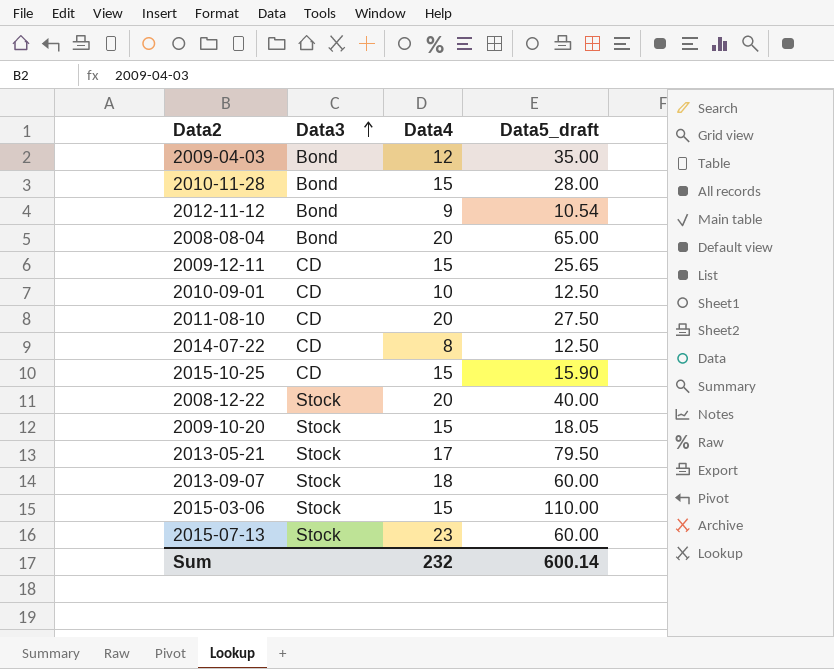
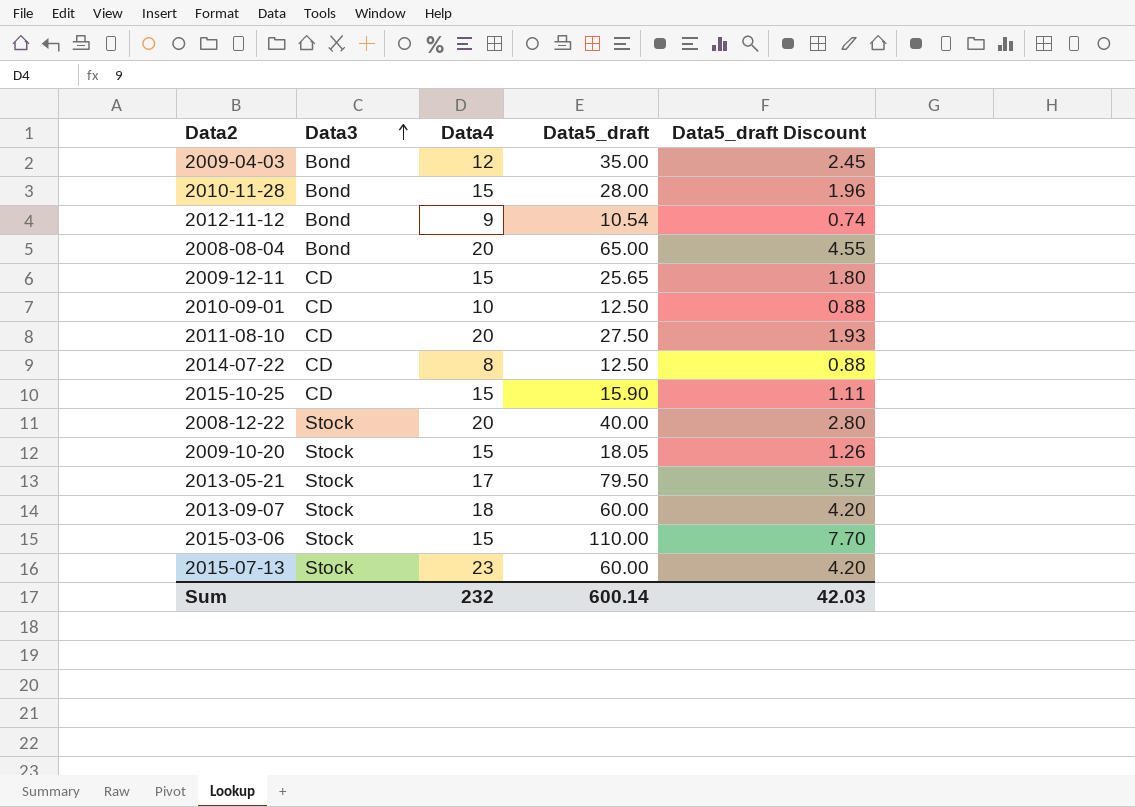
column Data5_draft Discount | formula: none -> [Data5_draft] * 0.07

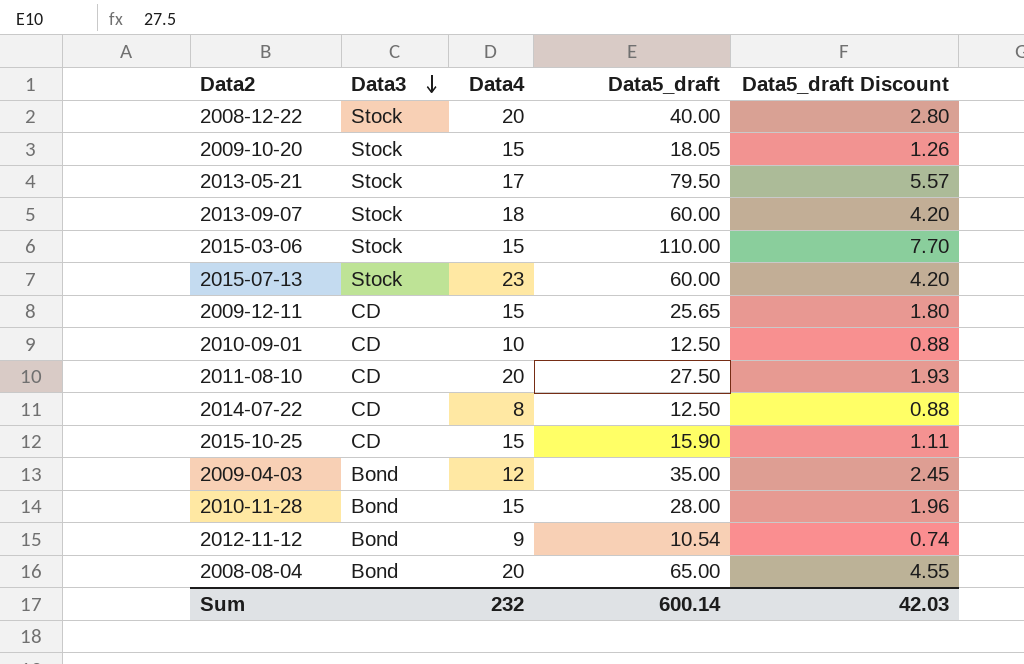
row order: Data3 ascending -> Data3 descending

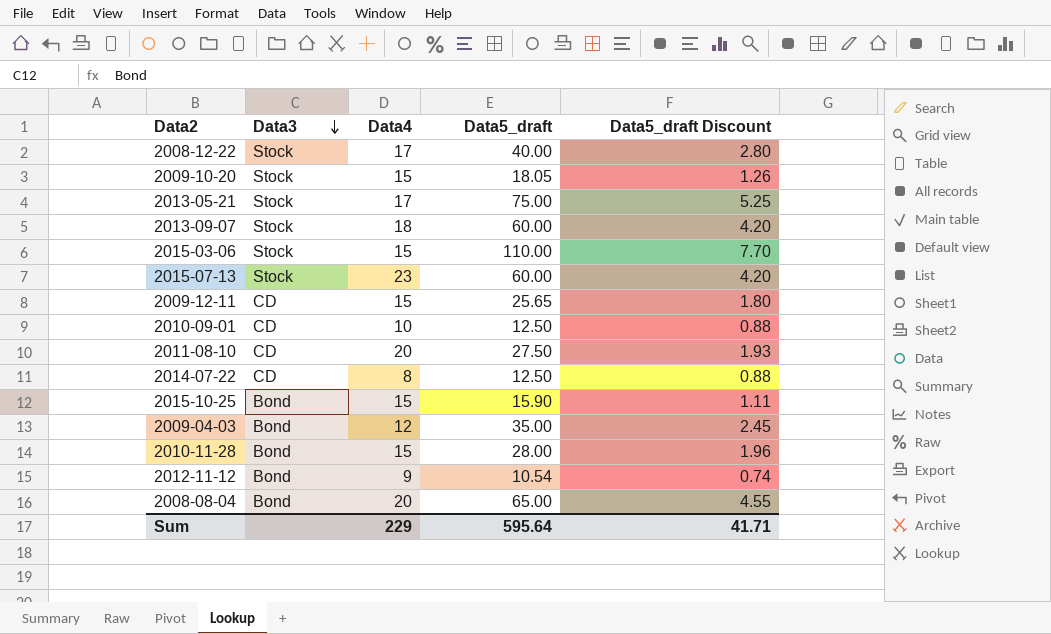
2008-12-22 | Data4: 20 -> 17
2013-05-21 | Data5_draft: 79.50 -> 75.00
2013-05-21 | Data5_draft Discount: 5.57 -> 5.25
2015-10-25 | Data3: CD -> Bond
Sum | Data4: 232 -> 229
Sum | Data5_draft: 600.14 -> 595.64
Sum | Data5_draft Discount: 42.03 -> 41.71

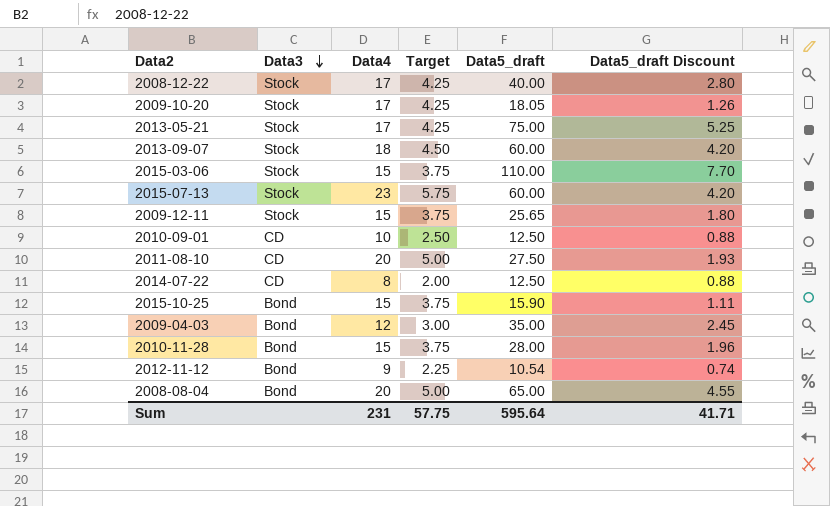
column Target | formula: none -> [Data4] * 0.25
2009-10-20 | Data4: 15 -> 17
2009-12-11 | Data3: CD -> Stock
Sum | Data4: 229 -> 231

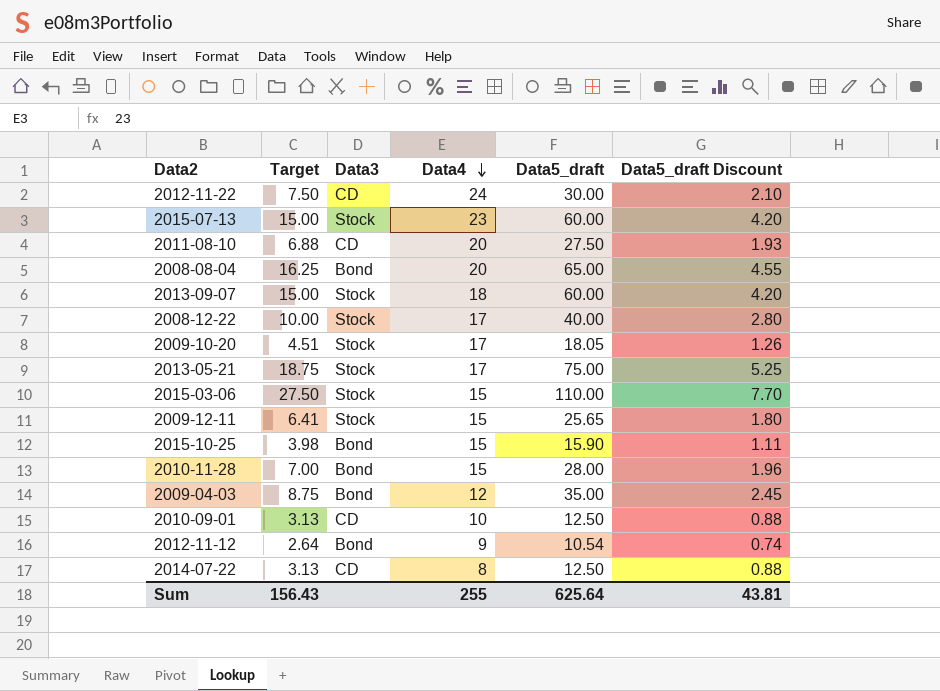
row order: Data3 descending -> Data4 descending
column Target | formula: [Data4] * 0.25 -> [Data5_draft] * 0.25
column Target | position: 4 -> 2
row 2012-11-22: none -> 7.50 | CD | 24 | 30.00 | 2.10
Sum | Target: 57.75 -> 156.43
Sum | Data4: 231 -> 255
Sum | Data5_draft: 595.64 -> 625.64
Sum | Data5_draft Discount: 41.71 -> 43.81

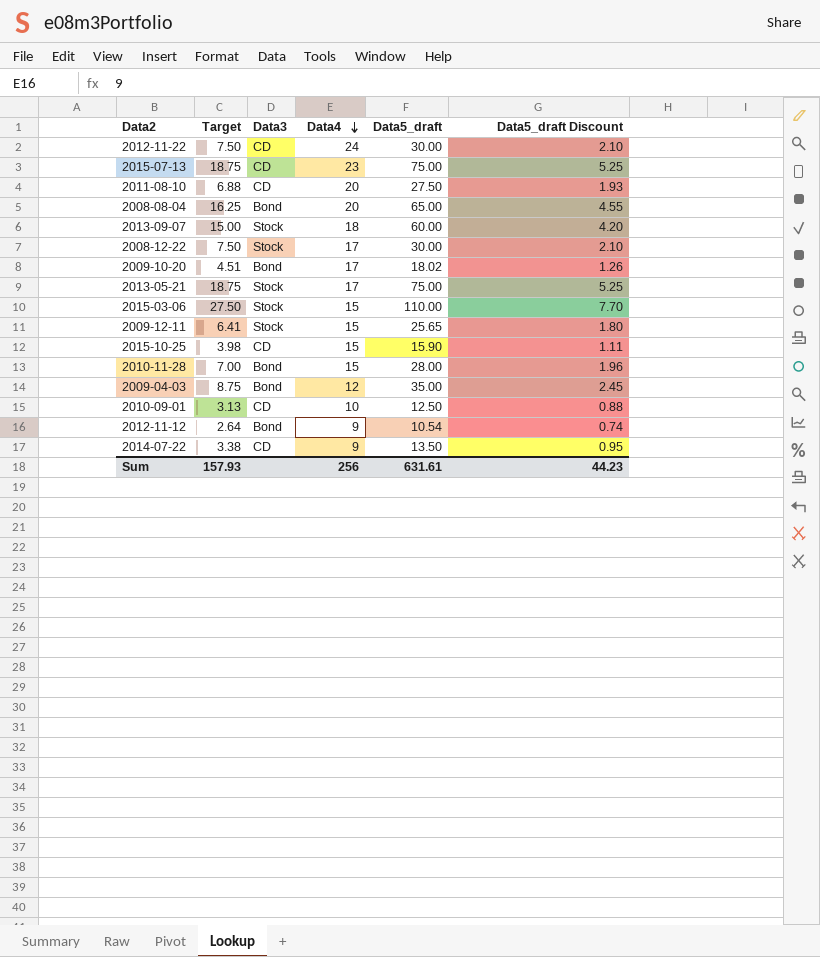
2015-07-13 | Target: 15.00 -> 18.75
2015-07-13 | Data3: Stock -> CD
2015-07-13 | Data5_draft: 60.00 -> 75.00
2015-07-13 | Data5_draft Discount: 4.20 -> 5.25
2008-12-22 | Target: 10.00 -> 7.50
2008-12-22 | Data5_draft: 40.00 -> 30.00
2008-12-22 | Data5_draft Discount: 2.80 -> 2.10
2009-10-20 | Data3: Stock -> Bond
2009-10-20 | Data5_draft: 18.05 -> 18.02
2015-10-25 | Data3: Bond -> CD
2014-07-22 | Target: 3.13 -> 3.38
2014-07-22 | Data4: 8 -> 9
2014-07-22 | Data5_draft: 12.50 -> 13.50
2014-07-22 | Data5_draft Discount: 0.88 -> 0.95
Sum | Target: 156.43 -> 157.93
Sum | Data4: 255 -> 256
Sum | Data5_draft: 625.64 -> 631.61
Sum | Data5_draft Discount: 43.81 -> 44.23

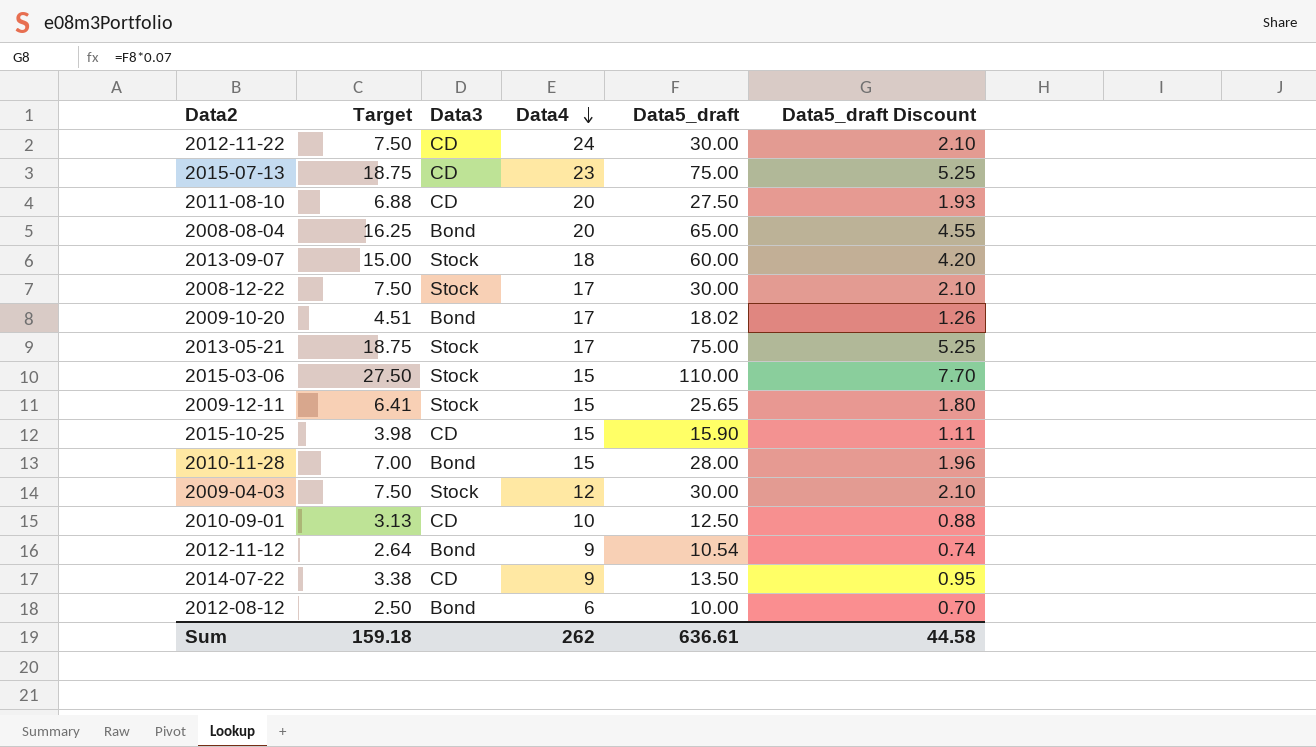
2009-04-03 | Target: 8.75 -> 7.50
2009-04-03 | Data3: Bond -> Stock
2009-04-03 | Data5_draft: 35.00 -> 30.00
2009-04-03 | Data5_draft Discount: 2.45 -> 2.10
row 2012-08-12: none -> 2.50 | Bond | 6 | 10.00 | 0.70
Sum | Target: 157.93 -> 159.18
Sum | Data4: 256 -> 262
Sum | Data5_draft: 631.61 -> 636.61
Sum | Data5_draft Discount: 44.23 -> 44.58

